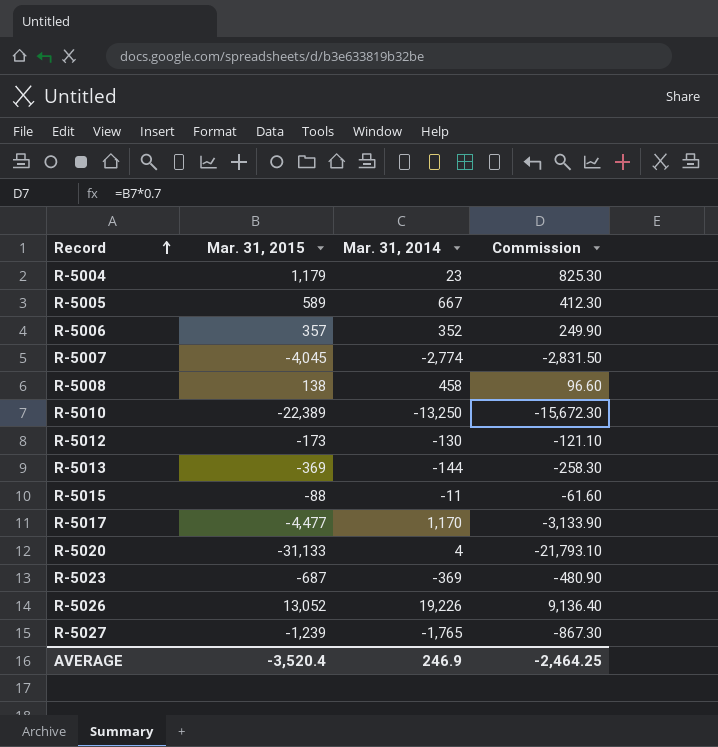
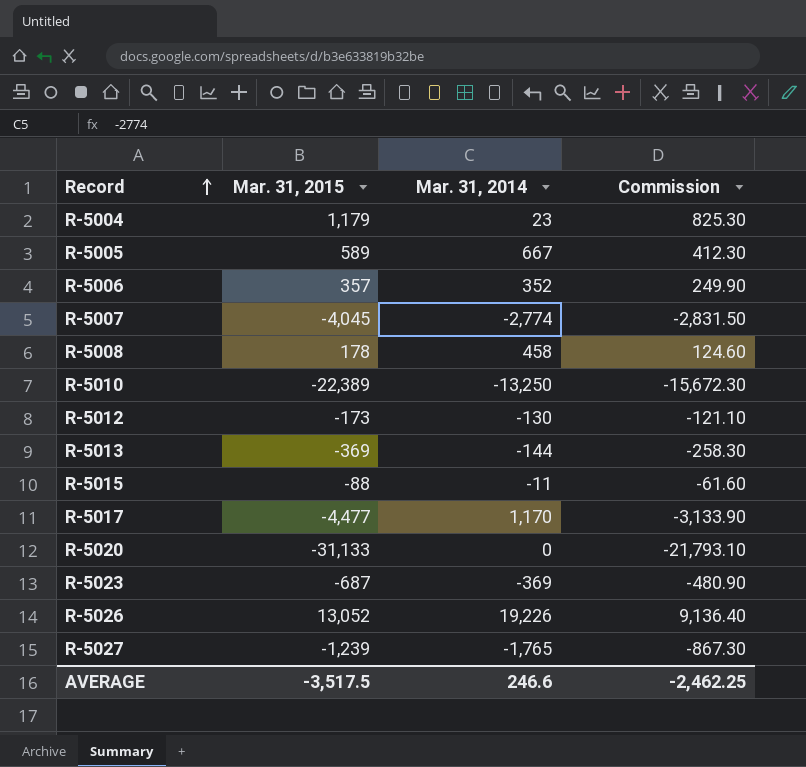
R-5008 | Mar. 31, 2015: 138 -> 178
R-5008 | Commission: 96.60 -> 124.60
R-5020 | Mar. 31, 2014: 4 -> 0
AVERAGE | Mar. 31, 2015: -3,520.4 -> -3,517.5
AVERAGE | Mar. 31, 2014: 246.9 -> 246.6
AVERAGE | Commission: -2,464.25 -> -2,462.25

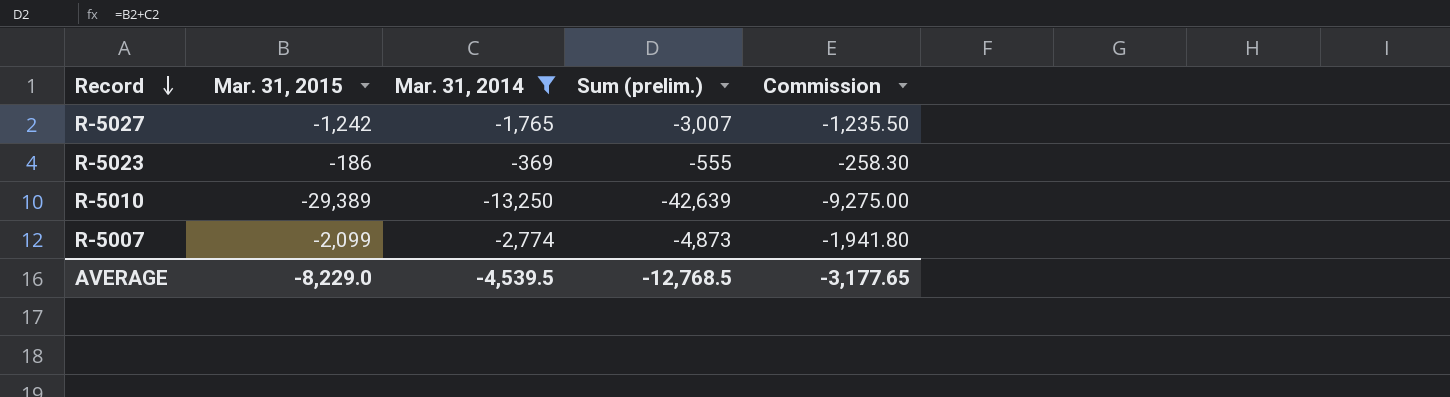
filter: none -> Mar. 31, 2014 <= -369
row order: Record ascending -> Record descending
column Sum (prelim.) | formula: none -> [Mar. 31, 2015] + [Mar. 31, 2014]
column Commission | formula: [Mar. 31, 2015] * 0.7 -> [Mar. 31, 2014] * 0.7
R-5027 | Mar. 31, 2015: -1,239 -> -1,242
R-5023 | Mar. 31, 2015: -687 -> -186
R-5010 | Mar. 31, 2015: -22,389 -> -29,389
R-5007 | Mar. 31, 2015: -4,045 -> -2,099
AVERAGE | Mar. 31, 2015: -3,517.5 -> -8,229.0
AVERAGE | Mar. 31, 2014: 246.6 -> -4,539.5
AVERAGE | Commission: -2,462.25 -> -3,177.65

